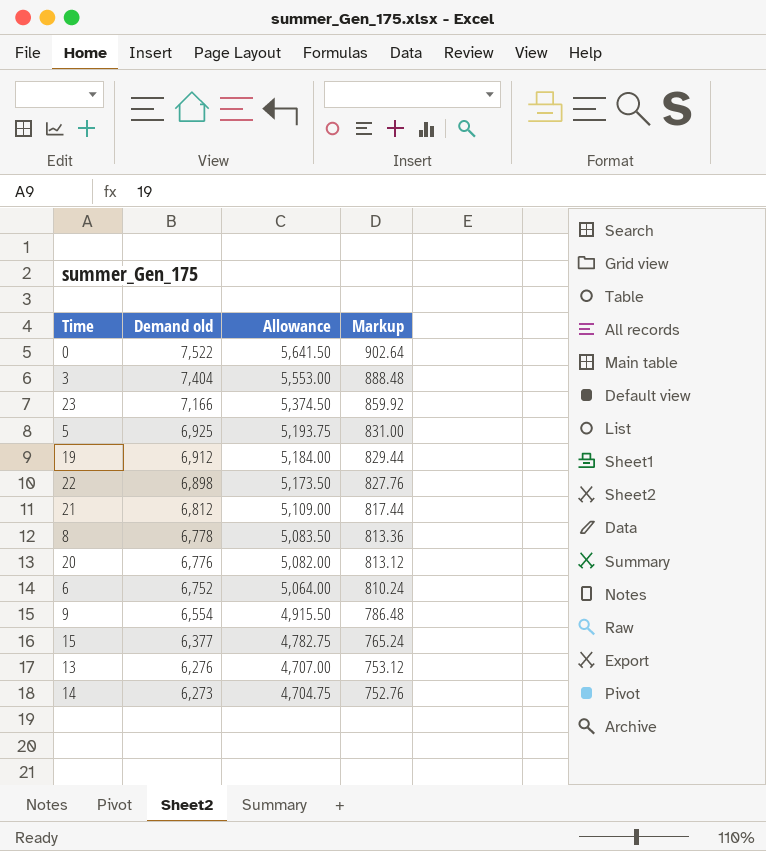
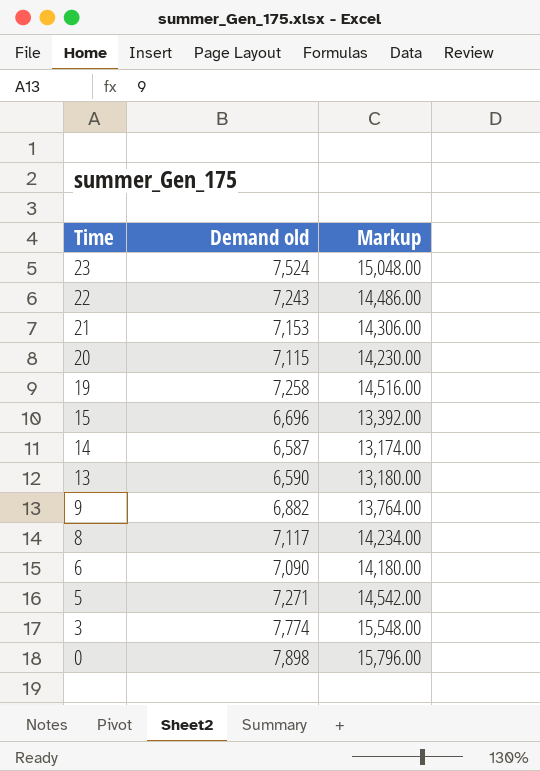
row order: Demand old descending -> Time descending
column Allowance | formula: [Demand old] * 0.75 -> none
column Markup | formula: [Demand old] * 0.12 -> [Demand old] * 2
23 | Demand old: 7,166 -> 7,524
22 | Demand old: 6,898 -> 7,243
21 | Demand old: 6,812 -> 7,153
20 | Demand old: 6,776 -> 7,115
19 | Demand old: 6,912 -> 7,258
15 | Demand old: 6,377 -> 6,696
14 | Demand old: 6,273 -> 6,587
13 | Demand old: 6,276 -> 6,590
9 | Demand old: 6,554 -> 6,882
8 | Demand old: 6,778 -> 7,117
6 | Demand old: 6,752 -> 7,090
5 | Demand old: 6,925 -> 7,271
3 | Demand old: 7,404 -> 7,774
0 | Demand old: 7,522 -> 7,898

